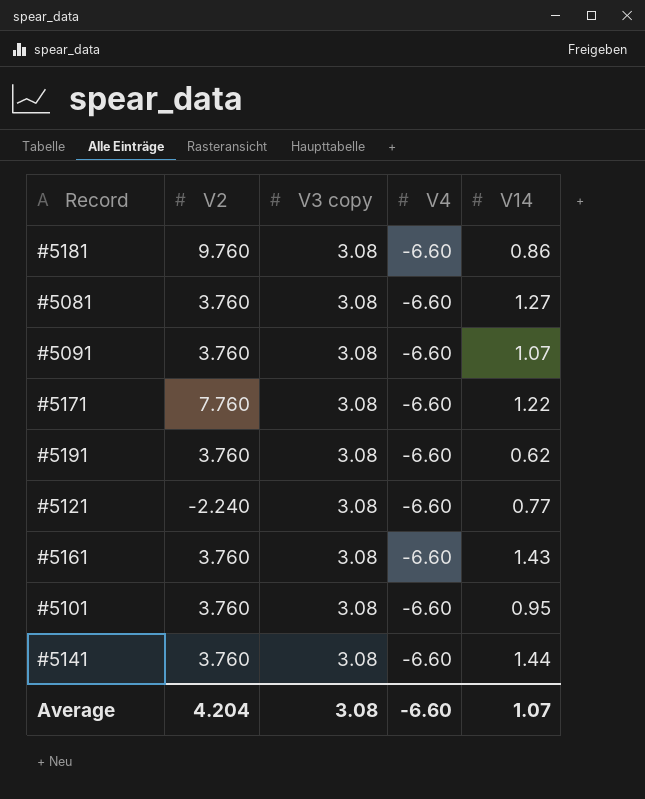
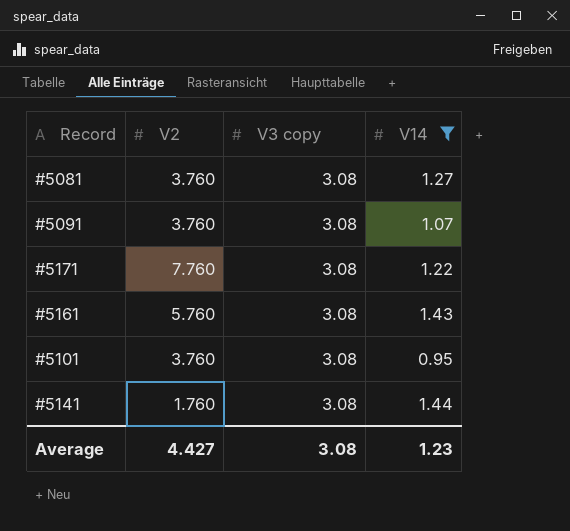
filter: none -> V14 >= 0.95
column V4 | position: 4 -> none
#5161 | V2: 3.760 -> 5.760
#5141 | V2: 3.760 -> 1.760
Average | V2: 4.204 -> 4.427
Average | V14: 1.07 -> 1.23

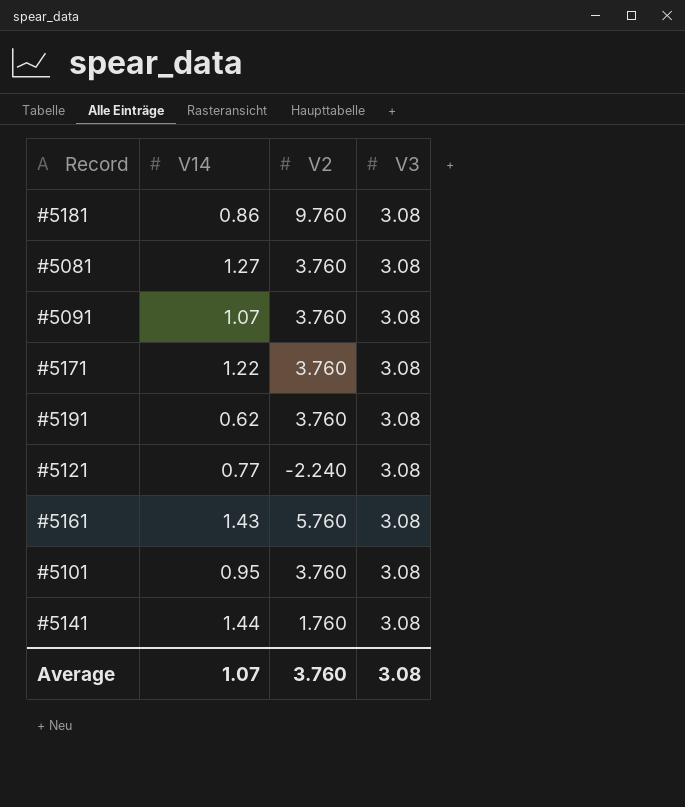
filter: V14 >= 0.95 -> none
column V14 | position: 4 -> 2
column name: V3 copy -> V3
#5171 | V2: 7.760 -> 3.760
Average | V14: 1.23 -> 1.07
Average | V2: 4.427 -> 3.760

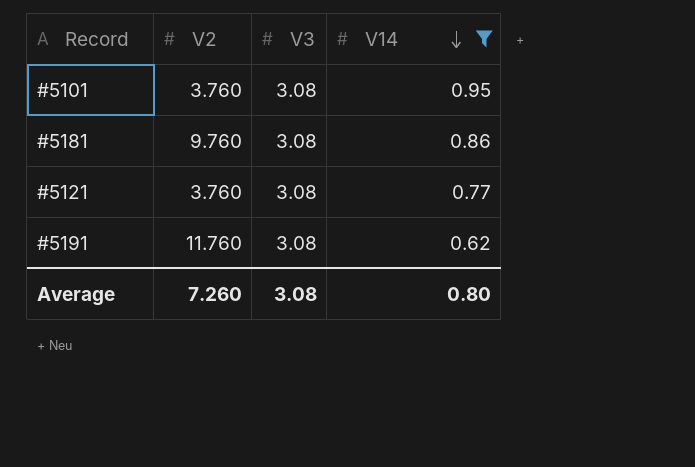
filter: none -> V14 <= 0.95
row order: none -> V14 descending
column V14 | position: 2 -> 4
#5121 | V2: -2.240 -> 3.760
#5191 | V2: 3.760 -> 11.760
Average | V2: 3.760 -> 7.260
Average | V14: 1.07 -> 0.80

